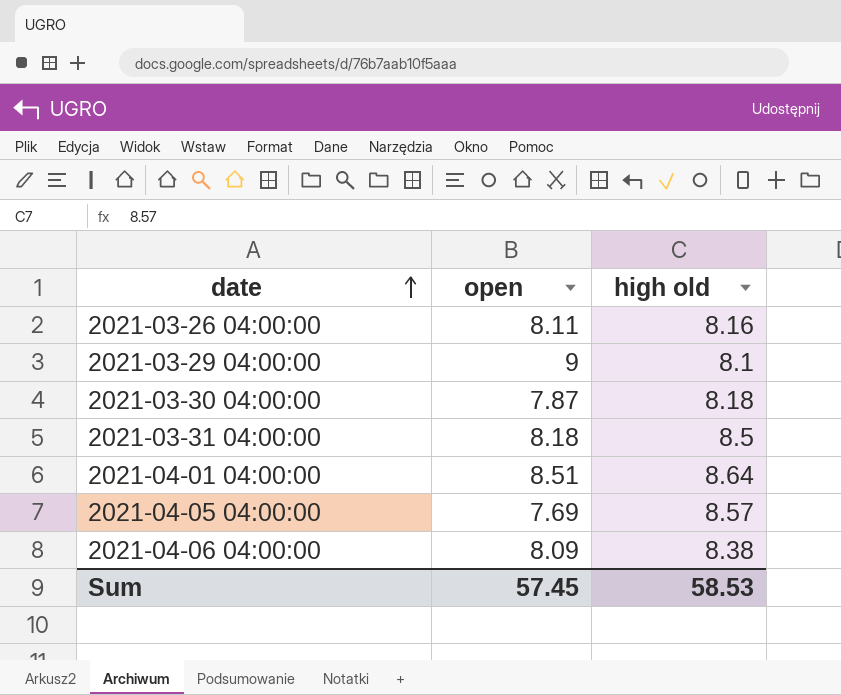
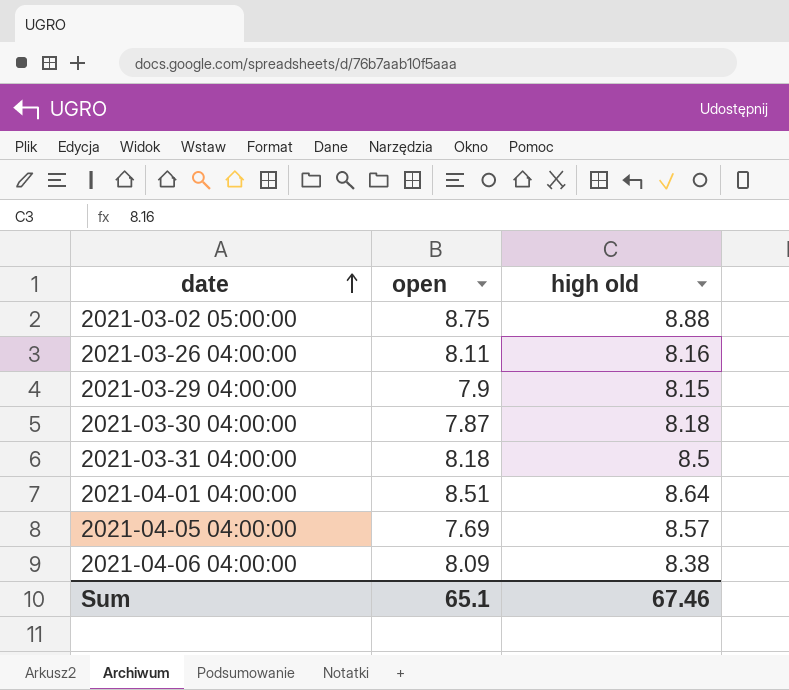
row 2021-03-02 05:00:00: none -> 8.75 | 8.88
2021-03-29 04:00:00 | open: 9 -> 7.9
2021-03-29 04:00:00 | high old: 8.1 -> 8.15
Sum | open: 57.45 -> 65.1
Sum | high old: 58.53 -> 67.46

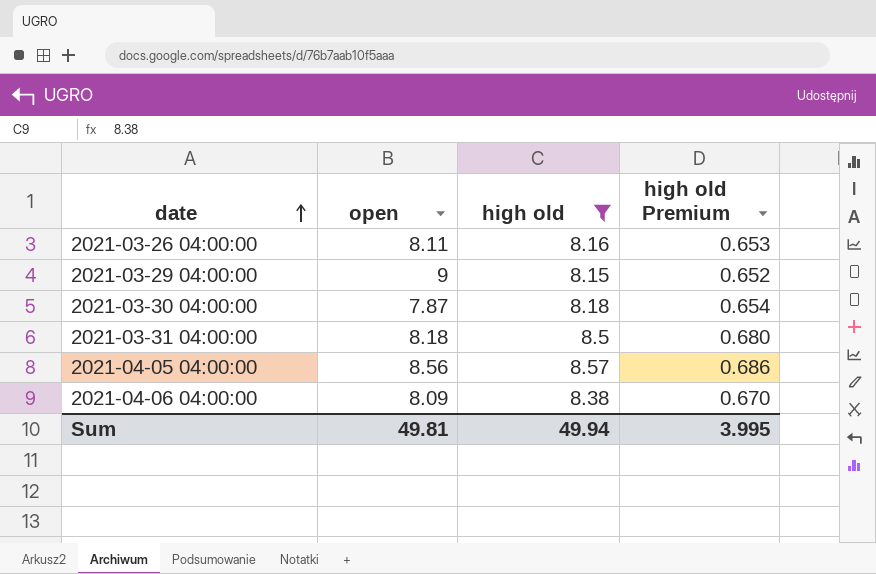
filter: none -> high old <= 8.57
column high old Premium | formula: none -> [high old] * 0.08
2021-03-29 04:00:00 | open: 7.9 -> 9
2021-04-05 04:00:00 | open: 7.69 -> 8.56
Sum | open: 65.1 -> 49.81
Sum | high old: 67.46 -> 49.94

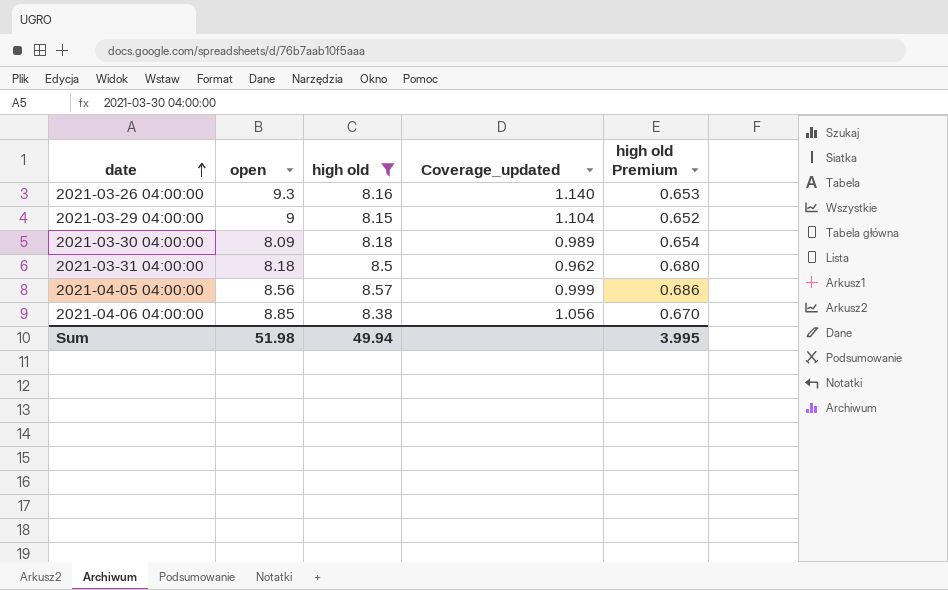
column Coverage_updated | formula: none -> [open] / [high old]
2021-03-26 04:00:00 | open: 8.11 -> 9.3
2021-03-30 04:00:00 | open: 7.87 -> 8.09
2021-04-06 04:00:00 | open: 8.09 -> 8.85
Sum | open: 49.81 -> 51.98

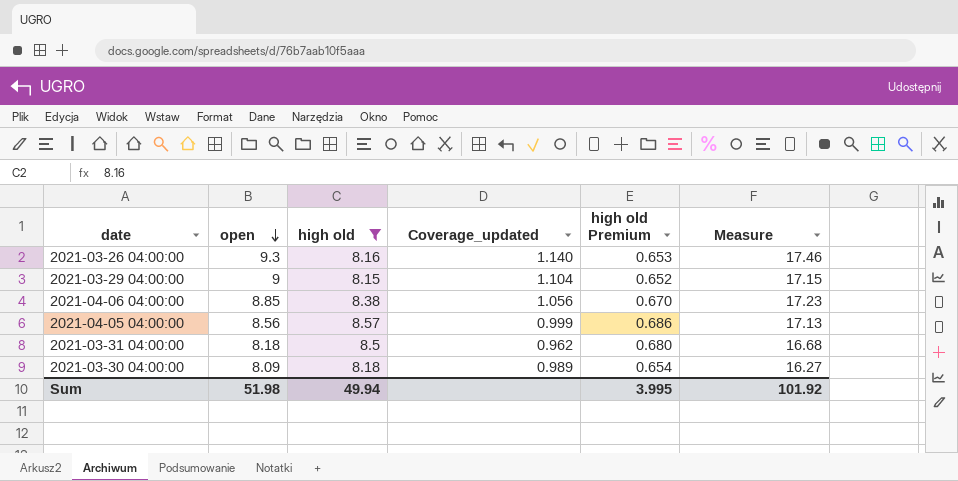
row order: date ascending -> open descending
column Measure | formula: none -> [open] + [high old]

